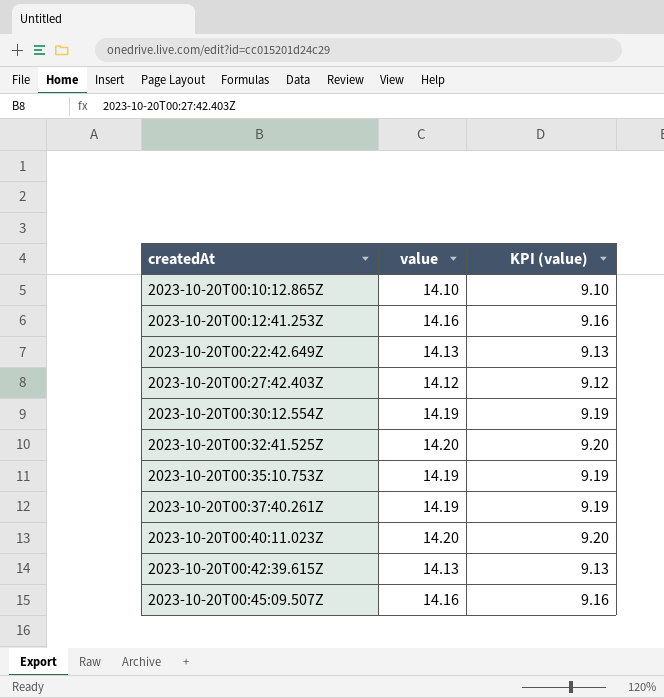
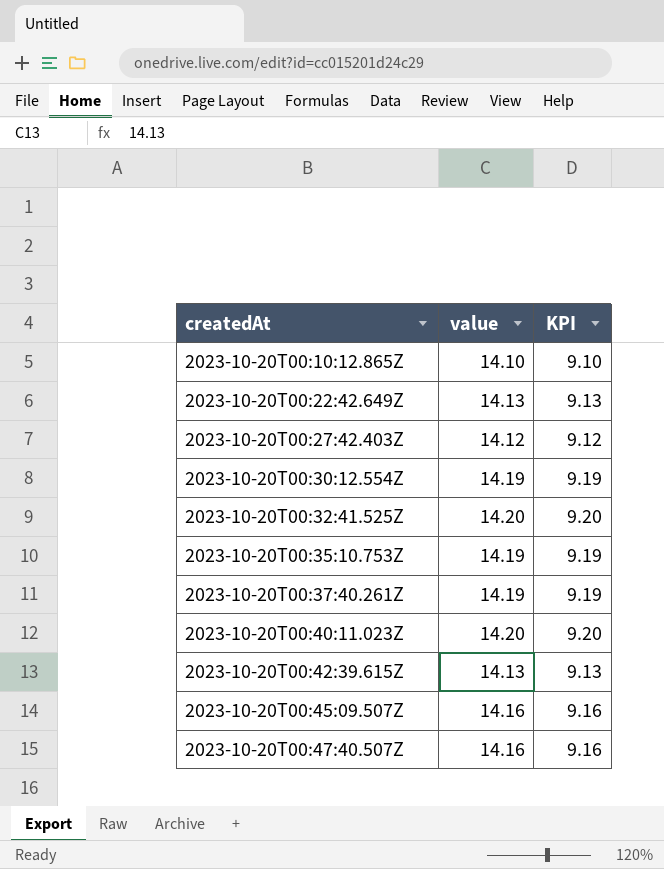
column name: KPI (value) -> KPI
row 2023-10-20T00:12:41.253Z: 14.16 | 9.16 -> none
row 2023-10-20T00:47:40.507Z: none -> 14.16 | 9.16

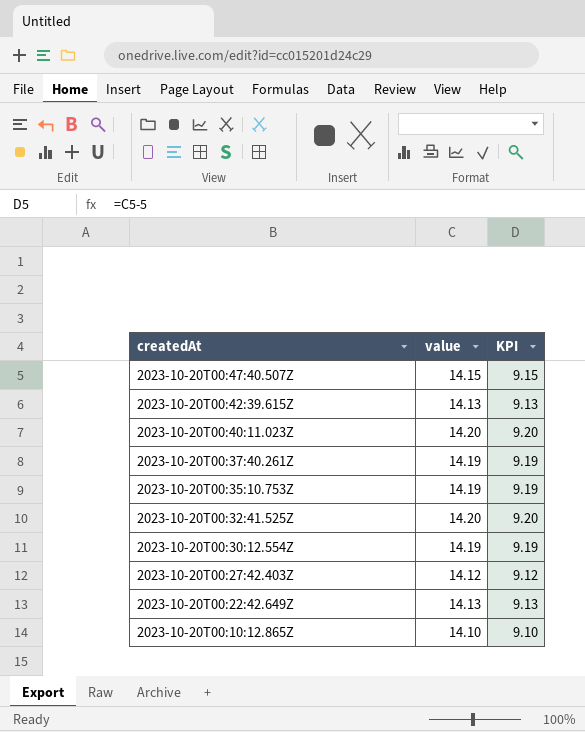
row order: createdAt ascending -> createdAt descending
row 2023-10-20T00:45:09.507Z: 14.16 | 9.16 -> none
2023-10-20T00:47:40.507Z | value: 14.16 -> 14.15
2023-10-20T00:47:40.507Z | KPI: 9.16 -> 9.15

